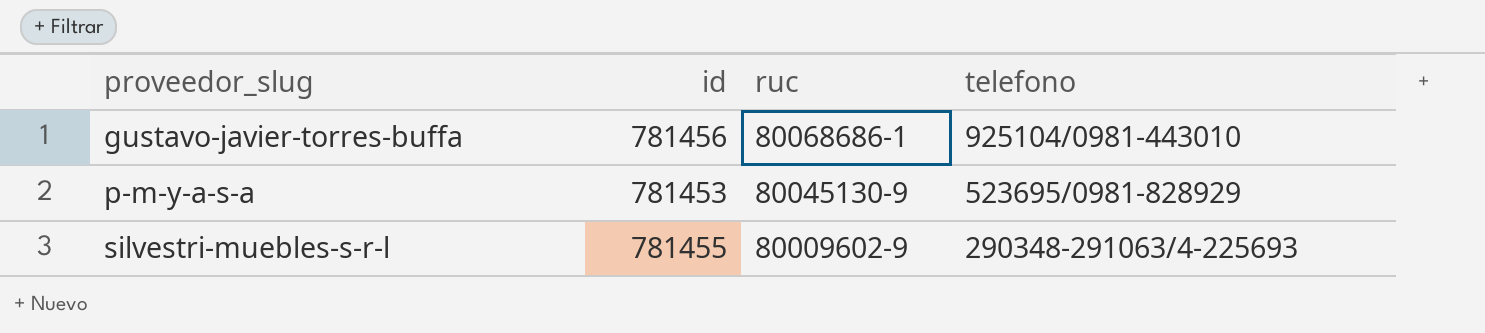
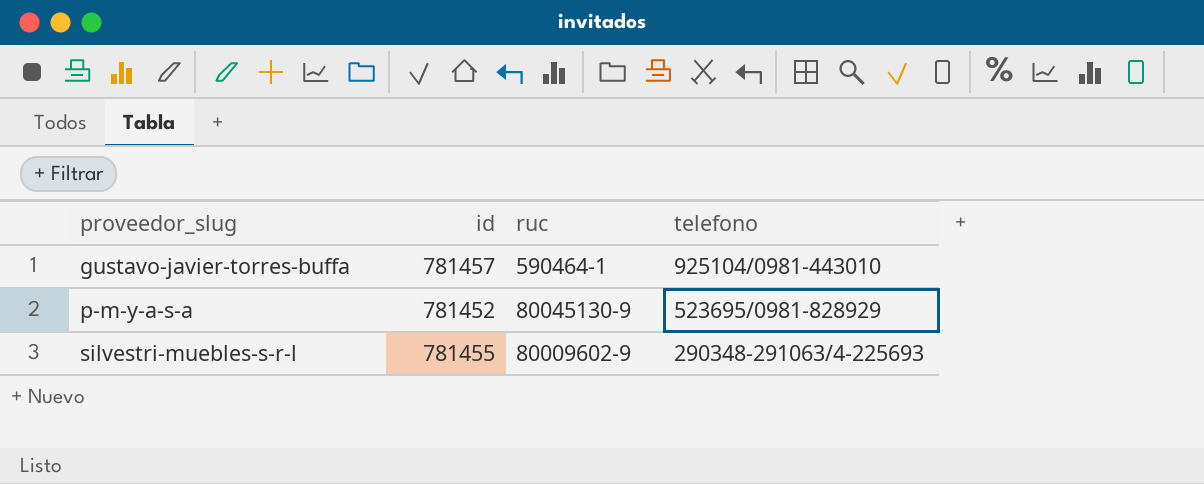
gustavo-javier-torres-buffa | id: 781456 -> 781457
gustavo-javier-torres-buffa | ruc: 80068686-1 -> 590464-1
p-m-y-a-s-a | id: 781453 -> 781452

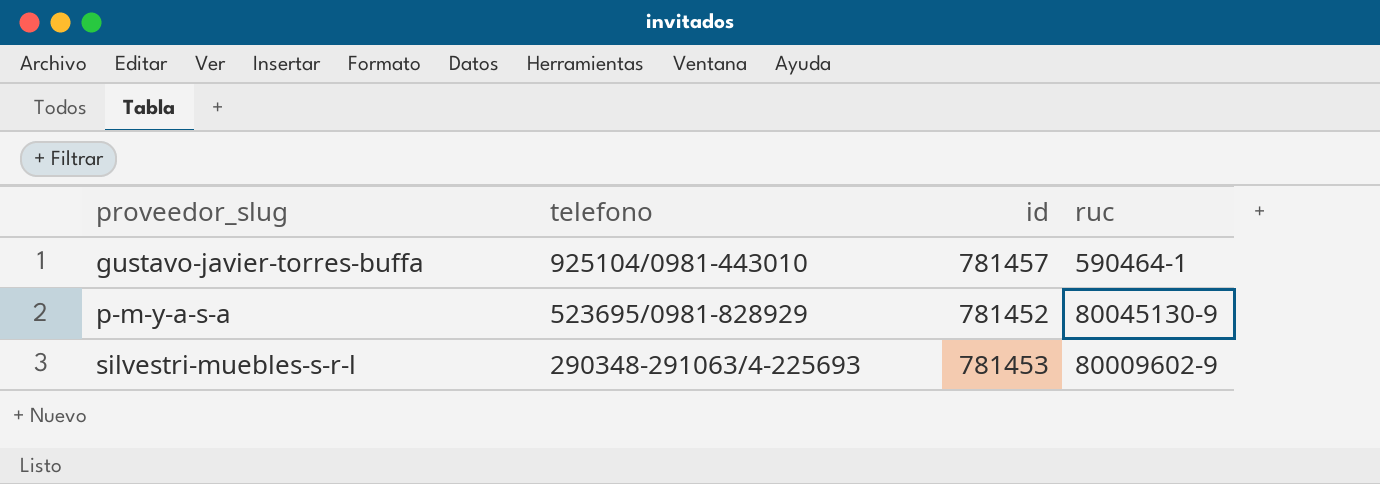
column telefono | position: 4 -> 2
silvestri-muebles-s-r-l | id: 781455 -> 781453

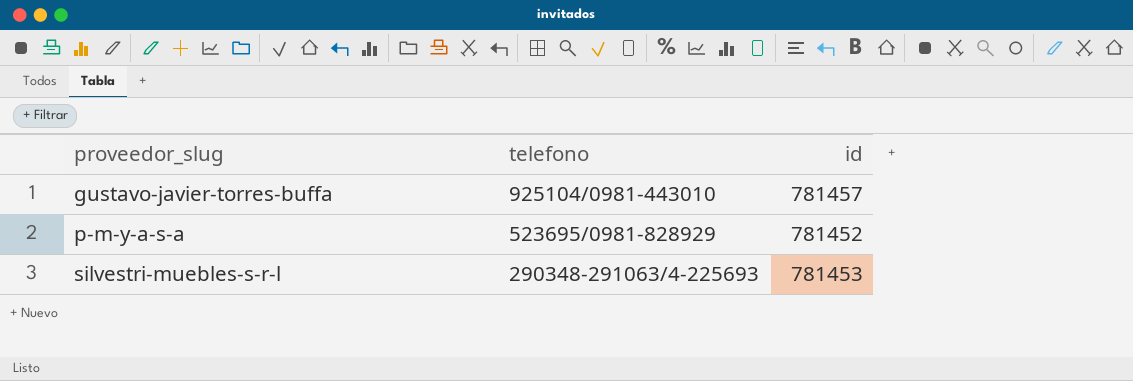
column ruc | position: 4 -> none

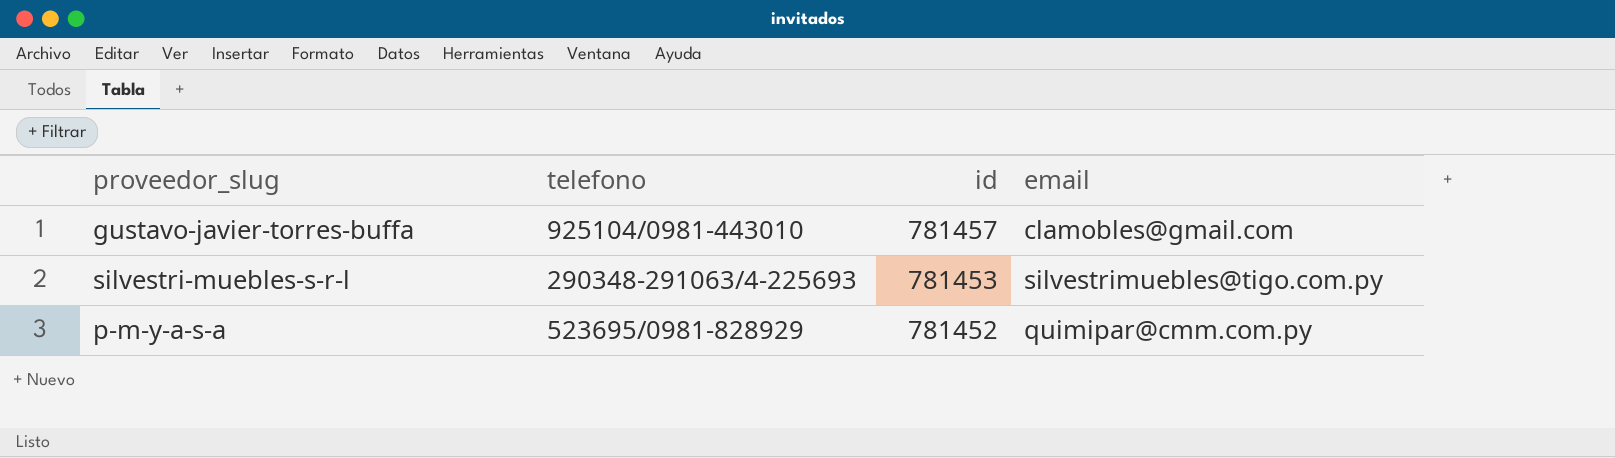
row order: proveedor_slug ascending -> id descending
column email | position: none -> 4

